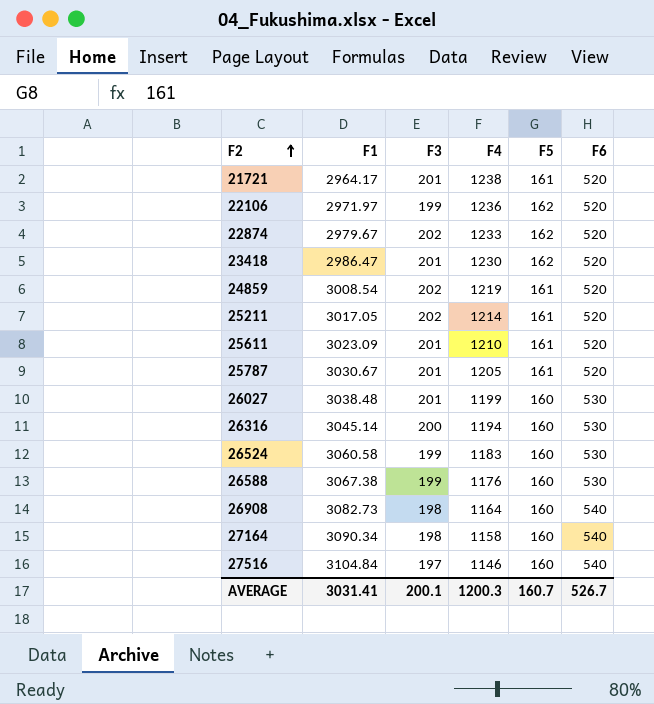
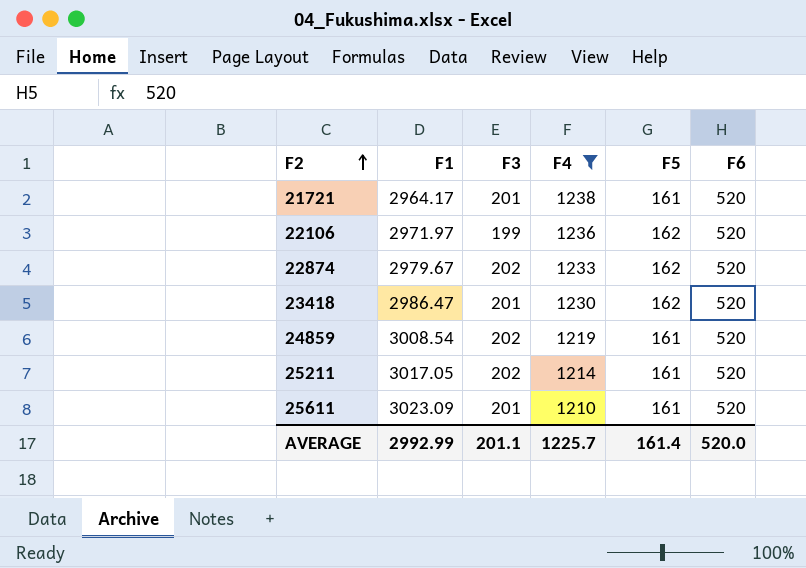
filter: none -> F4 >= 1210
AVERAGE | F1: 3031.41 -> 2992.99
AVERAGE | F3: 200.1 -> 201.1
AVERAGE | F4: 1200.3 -> 1225.7
AVERAGE | F5: 160.7 -> 161.4
AVERAGE | F6: 526.7 -> 520.0

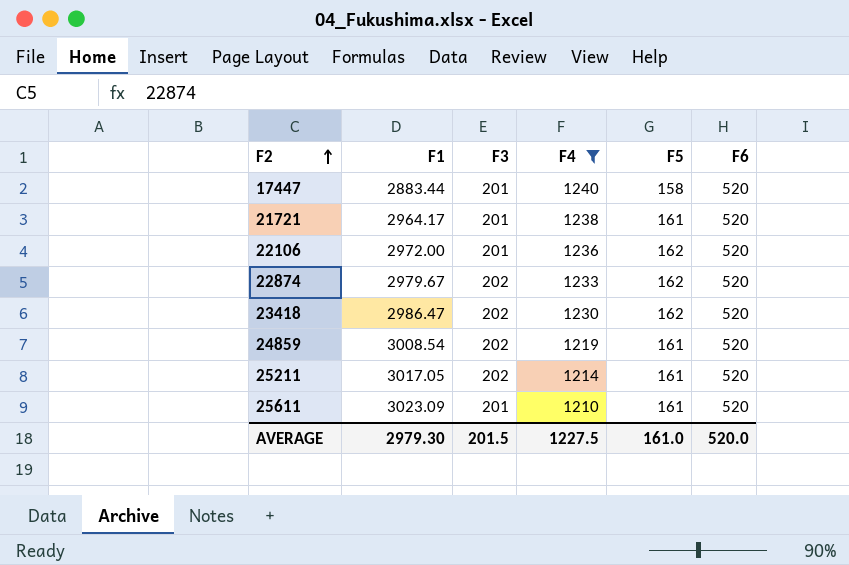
row 17447: none -> 2883.44 | 201 | 1240 | 158 | 520
22106 | F1: 2971.97 -> 2972.00
22106 | F3: 199 -> 201
23418 | F3: 201 -> 202
AVERAGE | F1: 2992.99 -> 2979.30
AVERAGE | F3: 201.1 -> 201.5
AVERAGE | F4: 1225.7 -> 1227.5
AVERAGE | F5: 161.4 -> 161.0

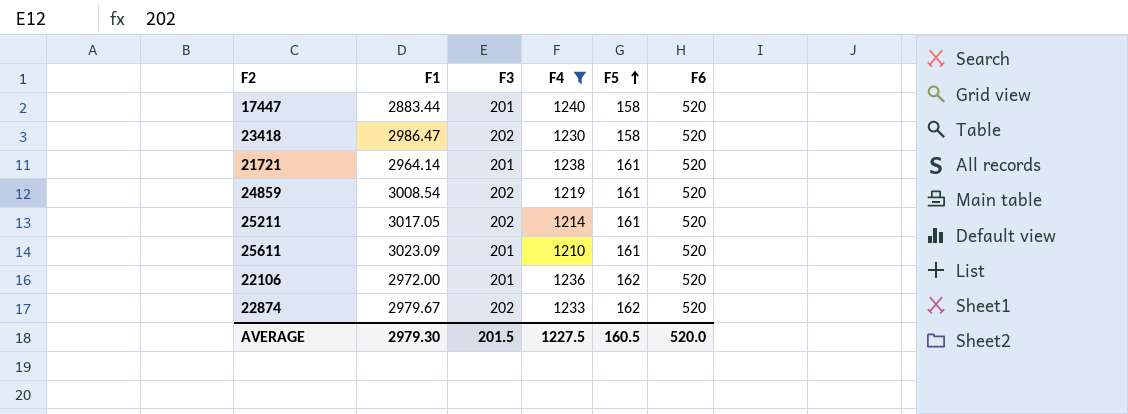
row order: F2 ascending -> F5 ascending
23418 | F5: 162 -> 158
21721 | F1: 2964.17 -> 2964.14
AVERAGE | F5: 161.0 -> 160.5

